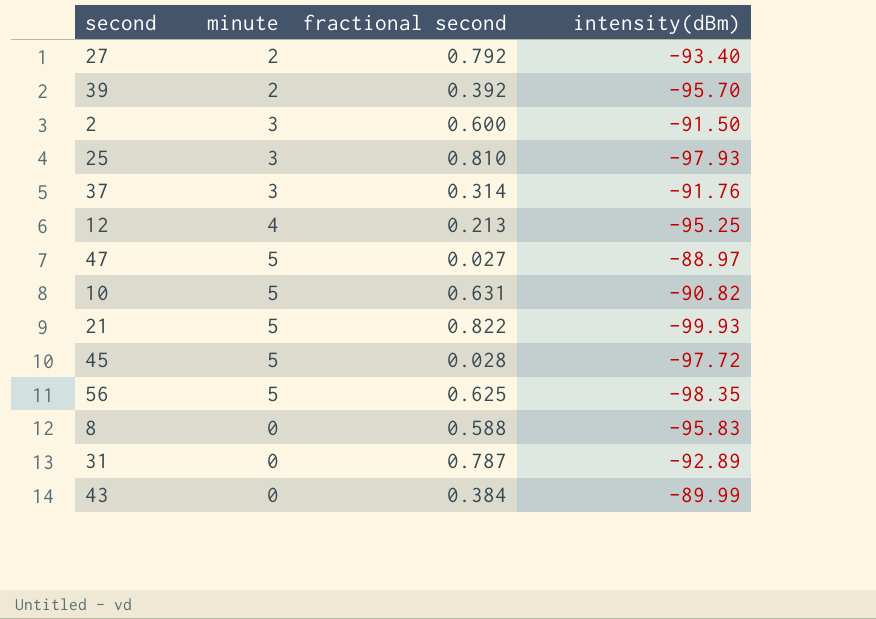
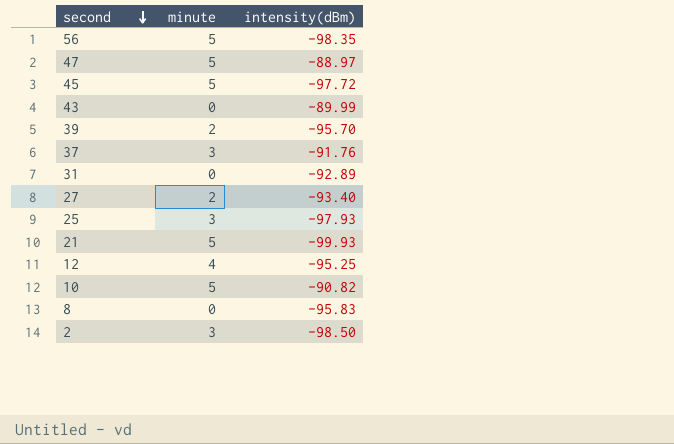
row order: none -> second descending
column fractional second | position: 3 -> none
2 | intensity(dBm): -91.50 -> -98.50

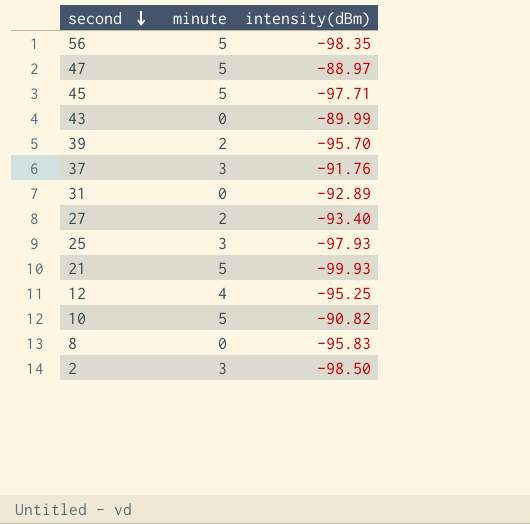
45 | intensity(dBm): -97.72 -> -97.71

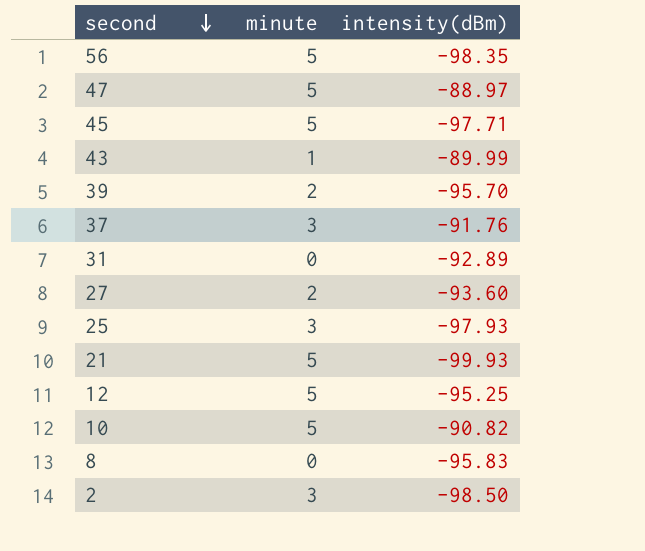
43 | minute: 0 -> 1
27 | intensity(dBm): -93.40 -> -93.60
12 | minute: 4 -> 5

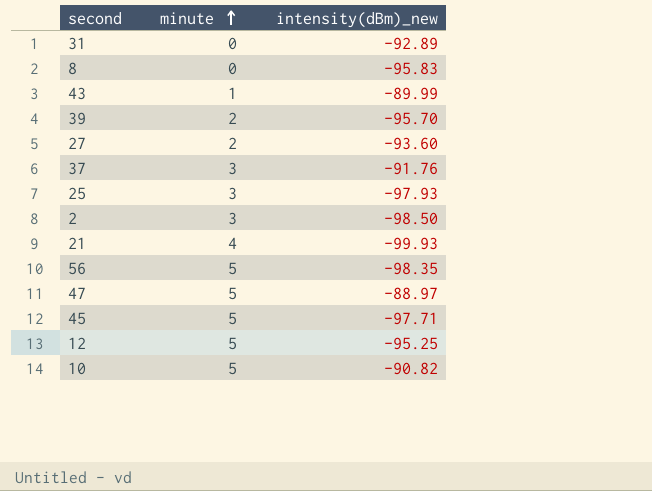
row order: second descending -> minute ascending
column name: intensity(dBm) -> intensity(dBm)_new
21 | minute: 5 -> 4

